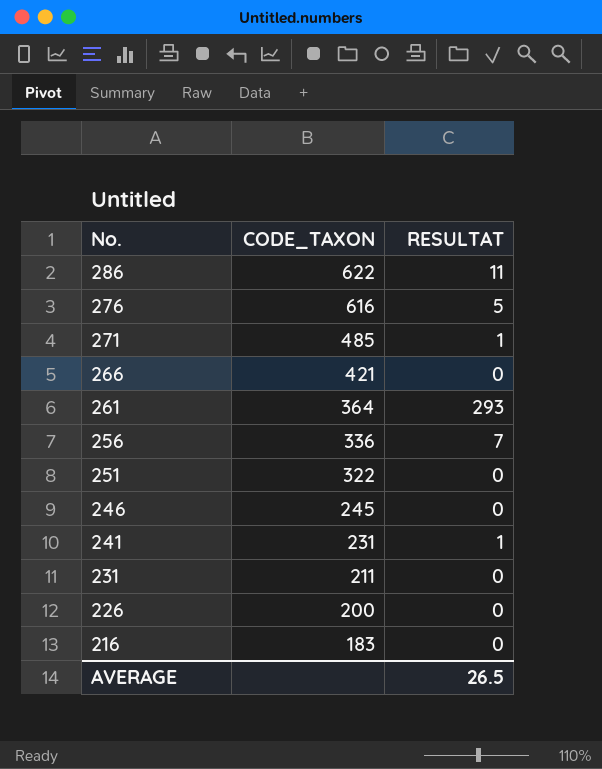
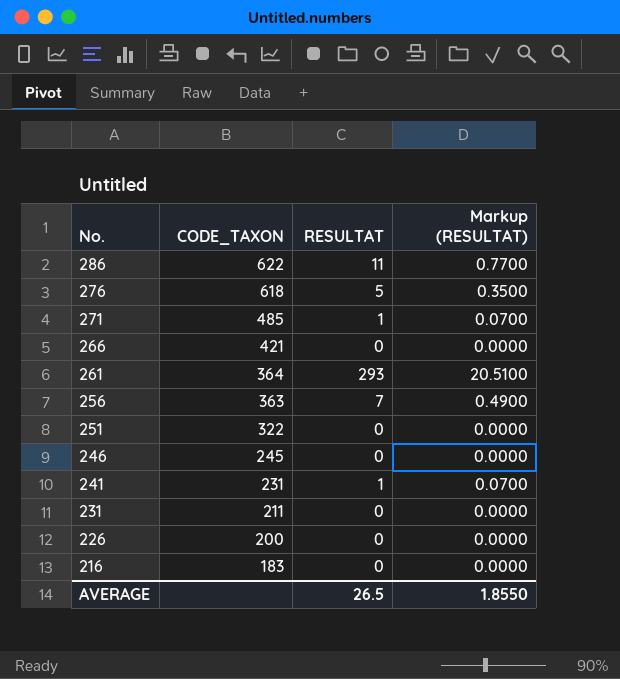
column Markup (RESULTAT) | formula: none -> [RESULTAT] * 0.07
276 | CODE_TAXON: 616 -> 618
256 | CODE_TAXON: 336 -> 363

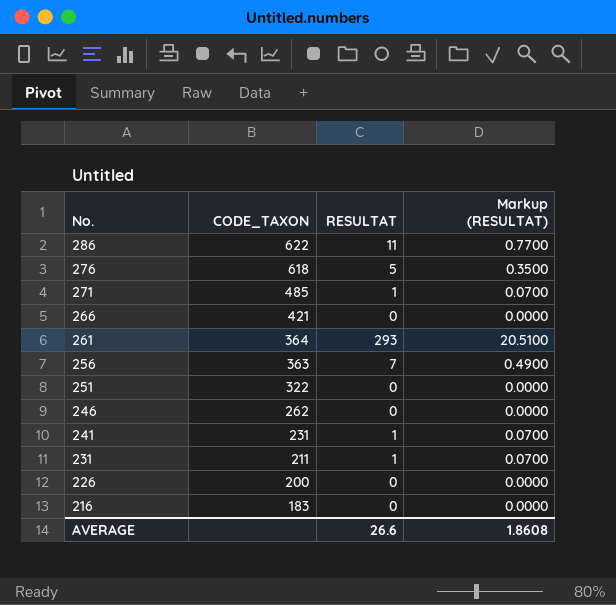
246 | CODE_TAXON: 245 -> 262
231 | RESULTAT: 0 -> 1
231 | Markup (RESULTAT): 0.0000 -> 0.0700
AVERAGE | RESULTAT: 26.5 -> 26.6
AVERAGE | Markup (RESULTAT): 1.8550 -> 1.8608

